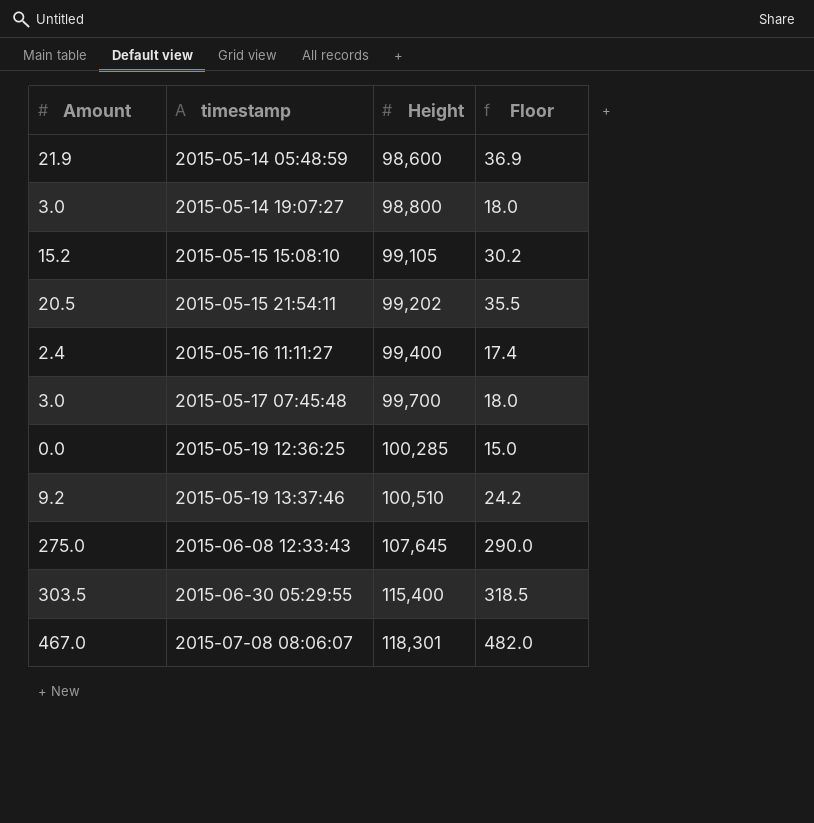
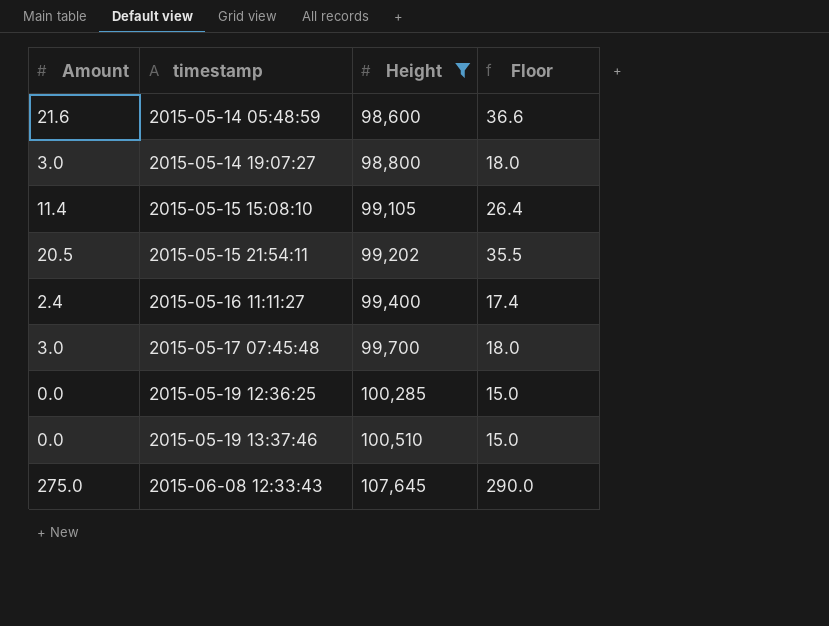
filter: none -> Height <= 107,645
2015-05-14 05:48:59 | Amount: 21.9 -> 21.6
2015-05-14 05:48:59 | Floor: 36.9 -> 36.6
2015-05-15 15:08:10 | Amount: 15.2 -> 11.4
2015-05-15 15:08:10 | Floor: 30.2 -> 26.4
2015-05-19 13:37:46 | Amount: 9.2 -> 0.0
2015-05-19 13:37:46 | Floor: 24.2 -> 15.0

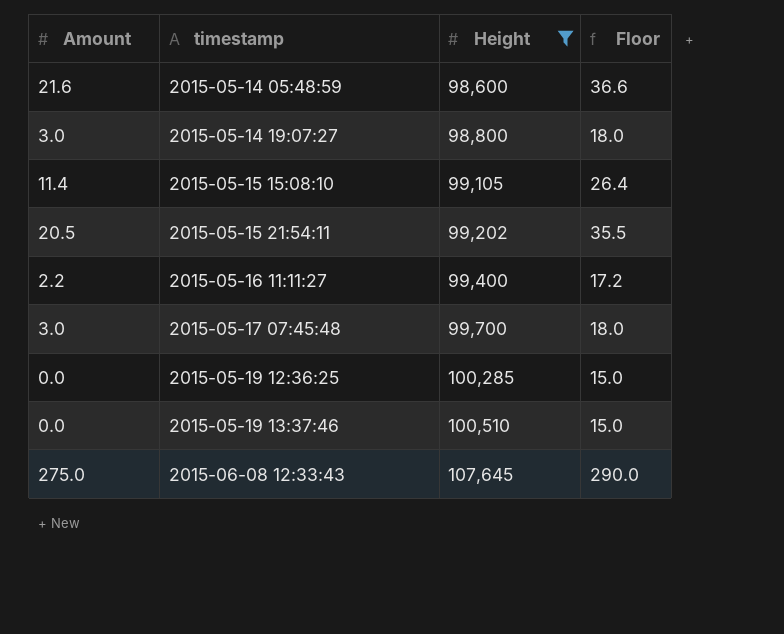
2015-05-16 11:11:27 | Amount: 2.4 -> 2.2
2015-05-16 11:11:27 | Floor: 17.4 -> 17.2

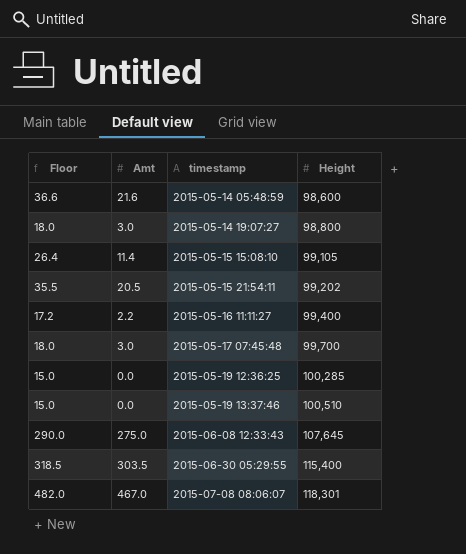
filter: Height <= 107,645 -> none
column Floor | position: 4 -> 1
column name: Amount -> Amt

